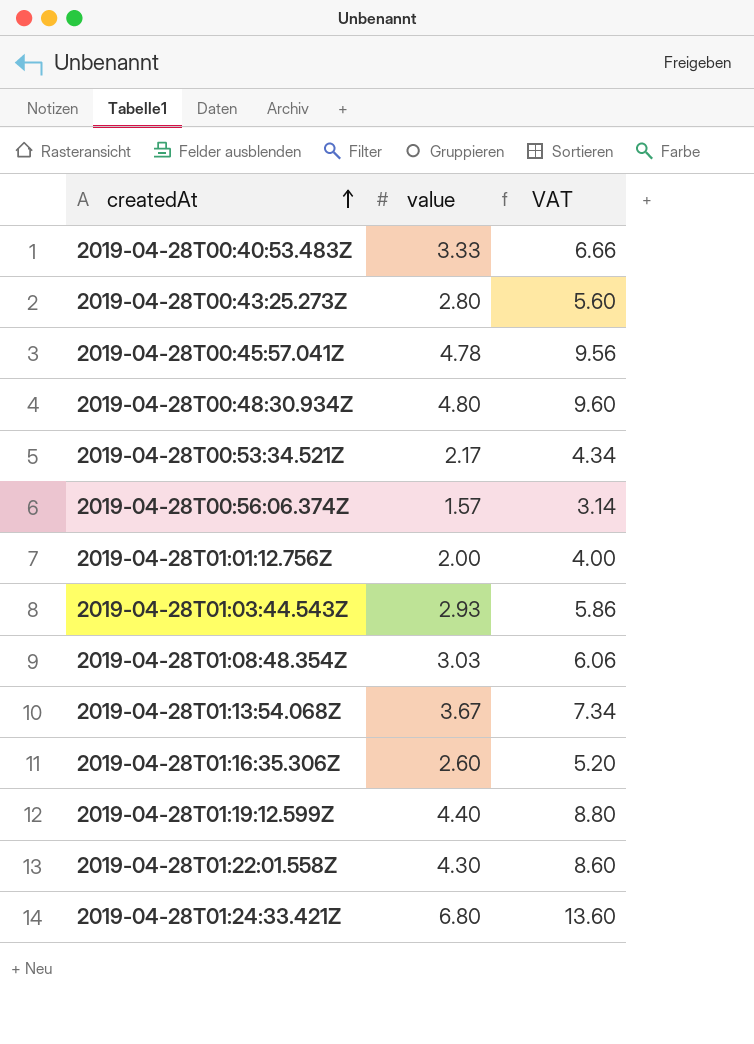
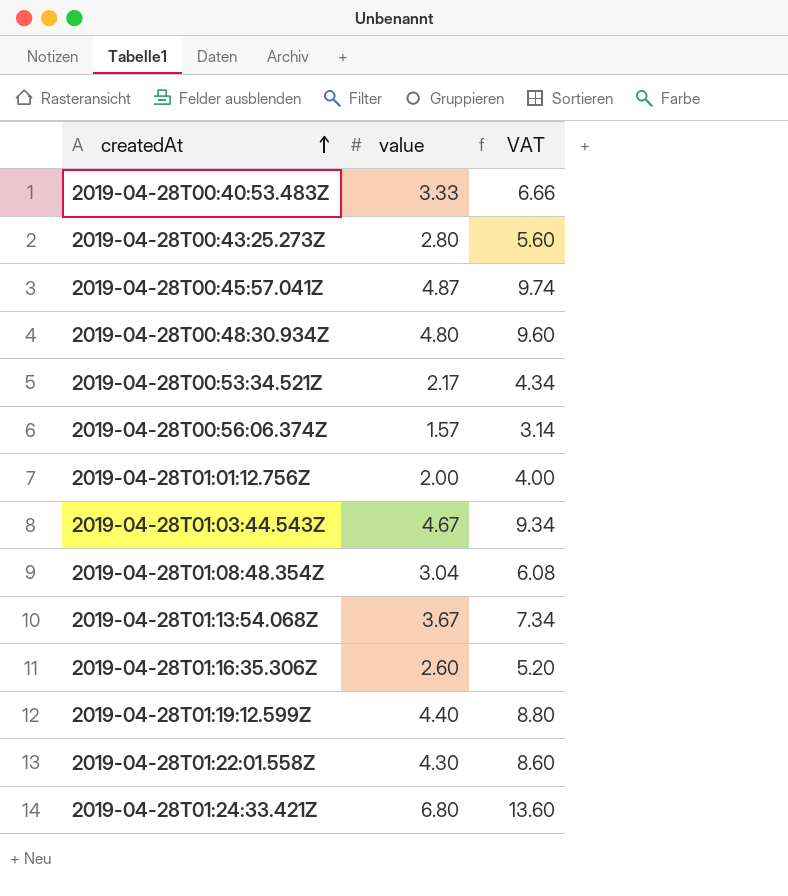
2019-04-28T00:45:57.041Z | value: 4.78 -> 4.87
2019-04-28T00:45:57.041Z | VAT: 9.56 -> 9.74
2019-04-28T01:03:44.543Z | value: 2.93 -> 4.67
2019-04-28T01:03:44.543Z | VAT: 5.86 -> 9.34
2019-04-28T01:08:48.354Z | value: 3.03 -> 3.04
2019-04-28T01:08:48.354Z | VAT: 6.06 -> 6.08

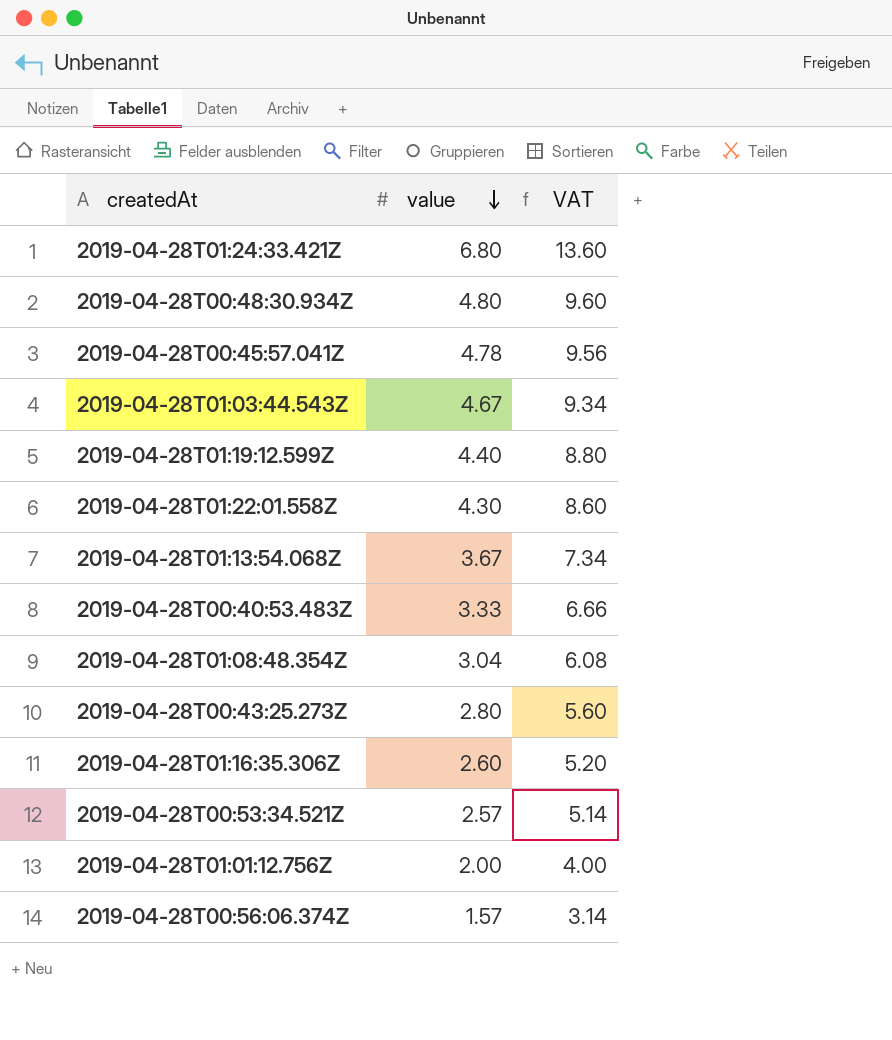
row order: createdAt ascending -> value descending
2019-04-28T00:45:57.041Z | value: 4.87 -> 4.78
2019-04-28T00:45:57.041Z | VAT: 9.74 -> 9.56
2019-04-28T00:53:34.521Z | value: 2.17 -> 2.57
2019-04-28T00:53:34.521Z | VAT: 4.34 -> 5.14

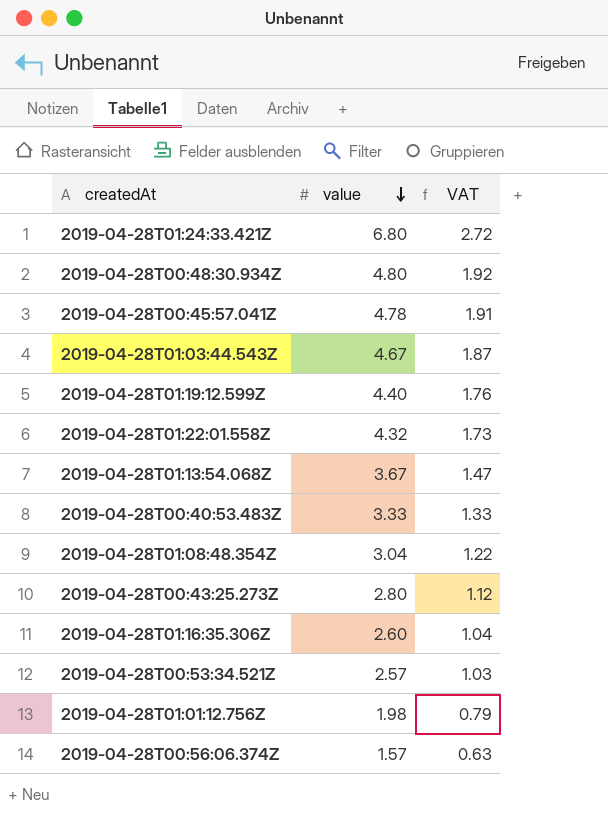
column VAT | formula: [value] * 2 -> [value] * 0.4
2019-04-28T01:22:01.558Z | value: 4.30 -> 4.32
2019-04-28T01:01:12.756Z | value: 2.00 -> 1.98

